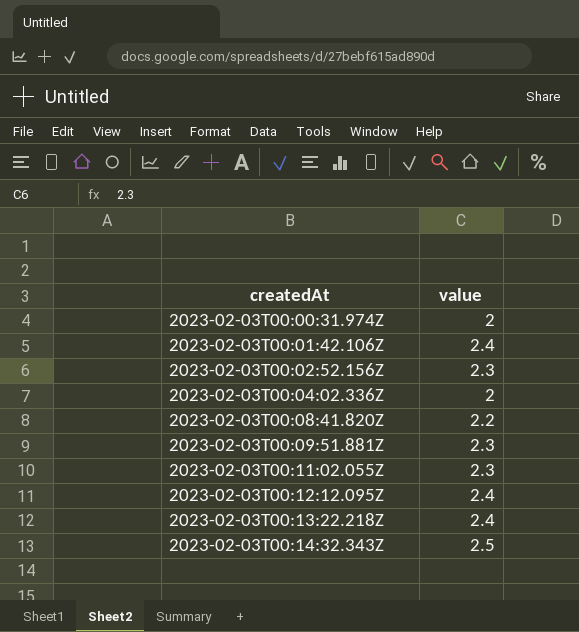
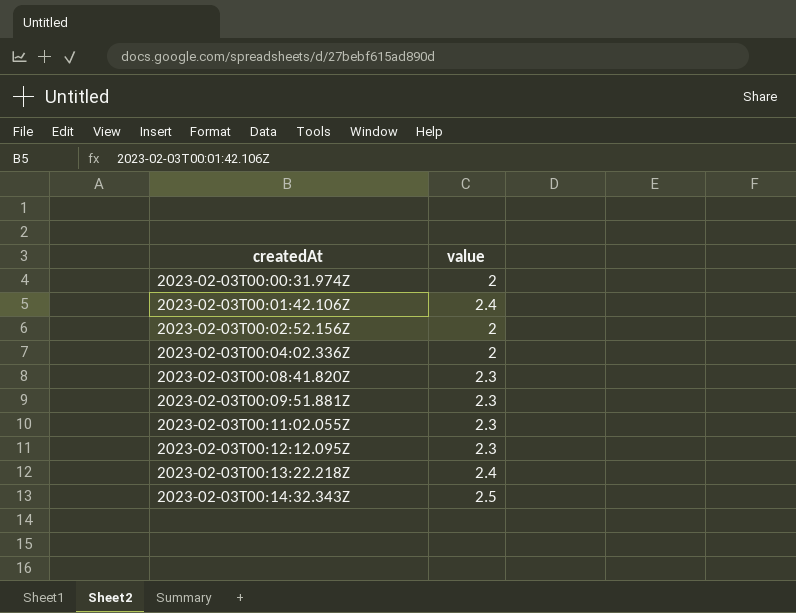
2023-02-03T00:02:52.156Z | value: 2.3 -> 2
2023-02-03T00:08:41.820Z | value: 2.2 -> 2.3
2023-02-03T00:12:12.095Z | value: 2.4 -> 2.3

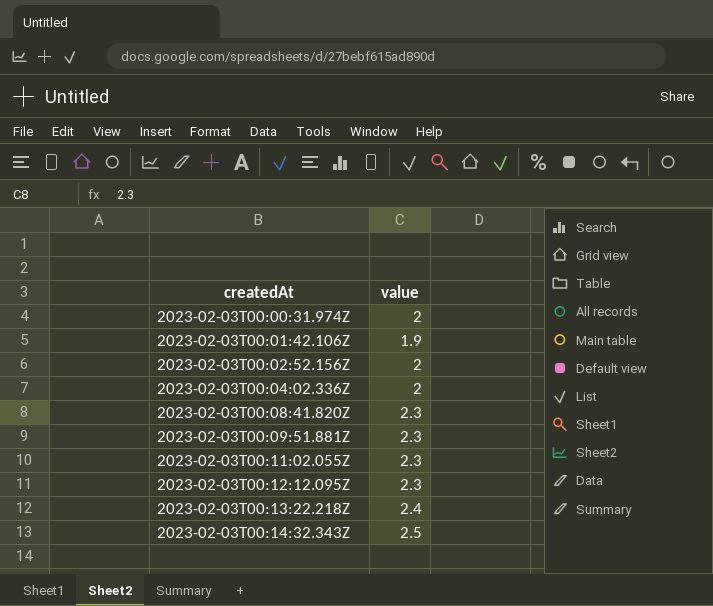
2023-02-03T00:01:42.106Z | value: 2.4 -> 1.9

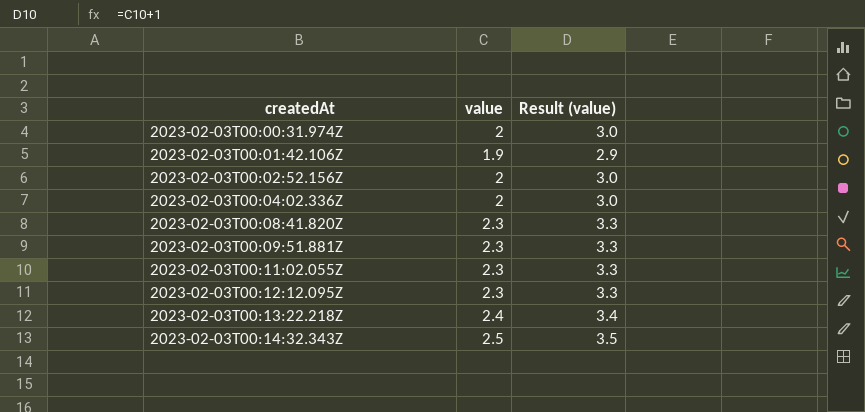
column Result (value) | formula: none -> [value] + 1

